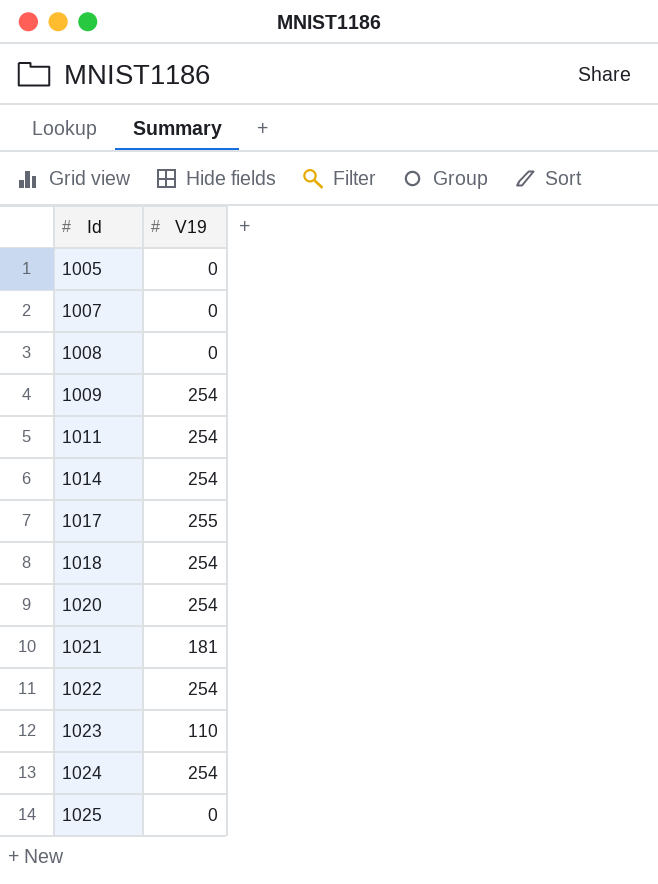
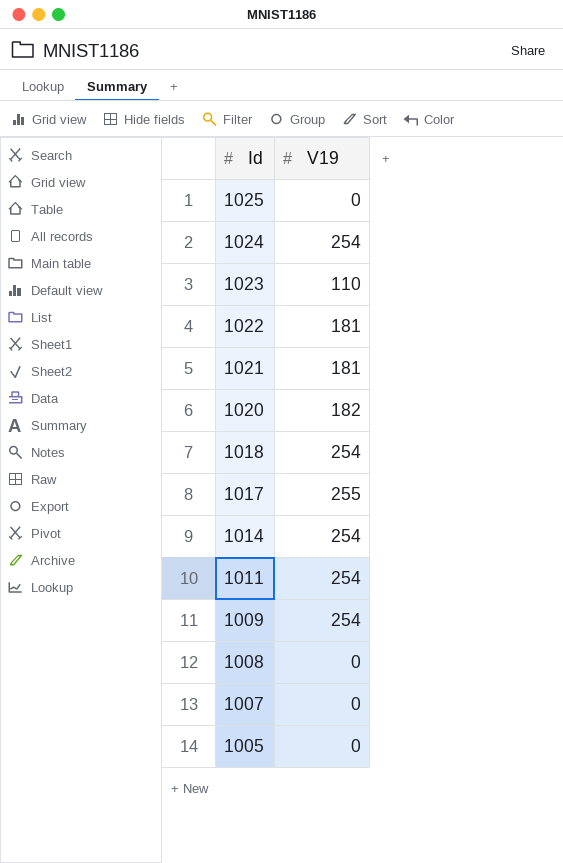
row order: Id ascending -> Id descending
1022 | V19: 254 -> 181
1020 | V19: 254 -> 182

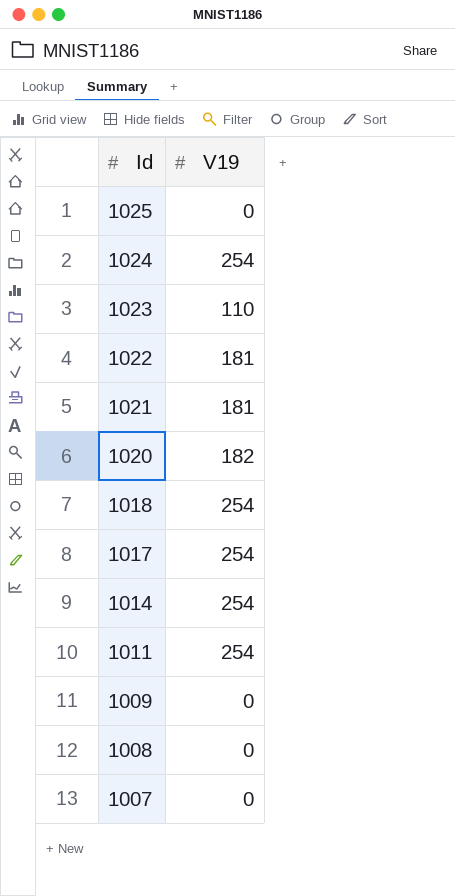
row 1005: 0 -> none
1017 | V19: 255 -> 254
1009 | V19: 254 -> 0

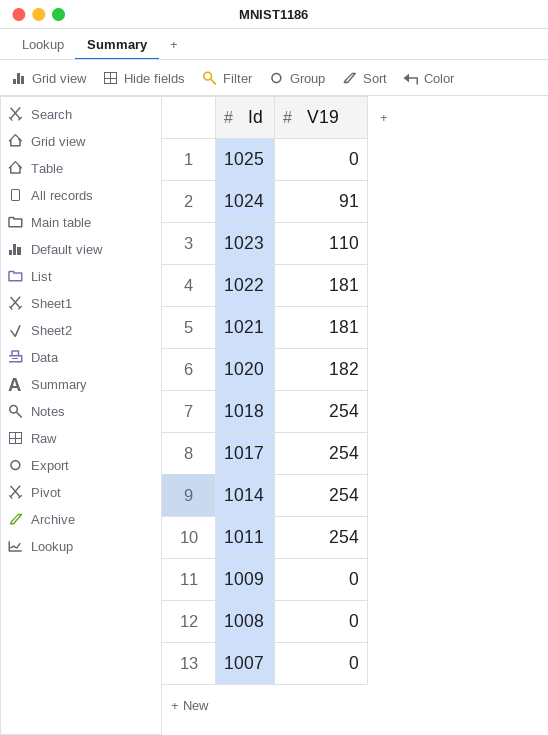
1024 | V19: 254 -> 91

